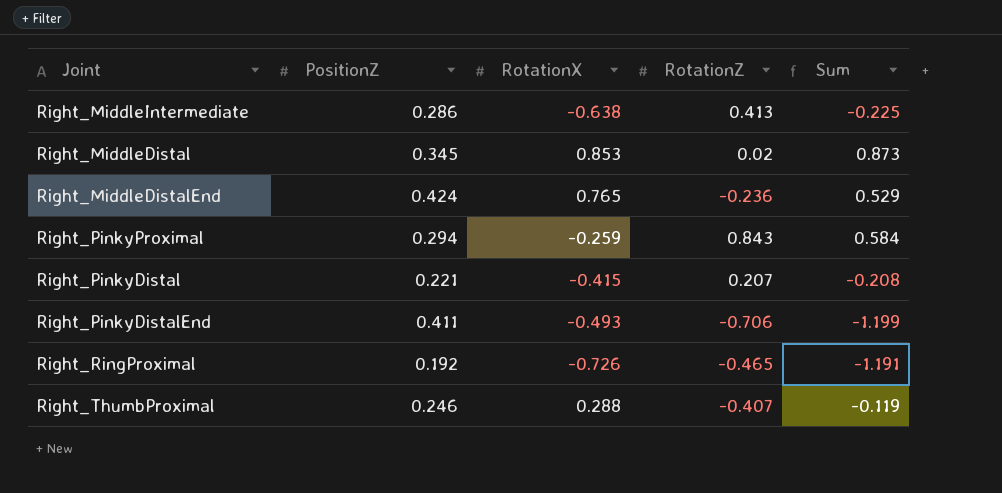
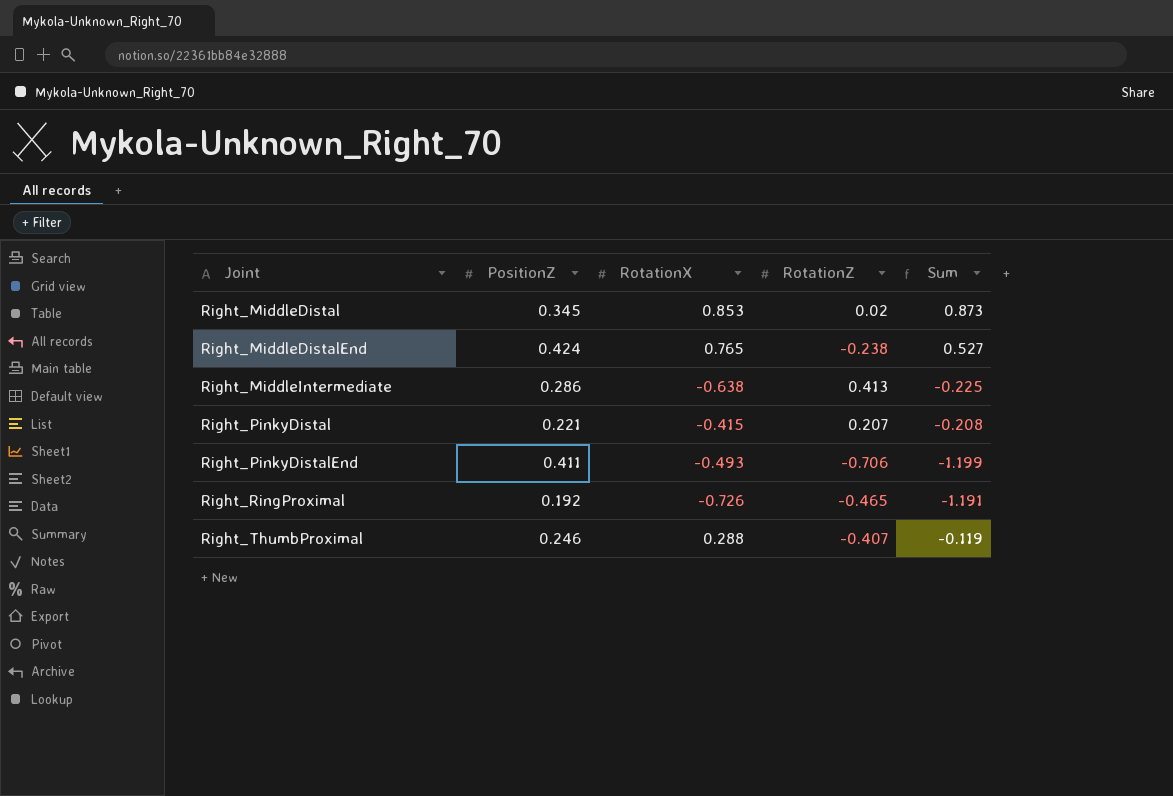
row order: none -> Joint ascending
row Right_PinkyProximal: 0.294 | -0.259 | 0.843 | 0.584 -> none
Right_MiddleDistalEnd | RotationZ: -0.236 -> -0.238
Right_MiddleDistalEnd | Sum: 0.529 -> 0.527

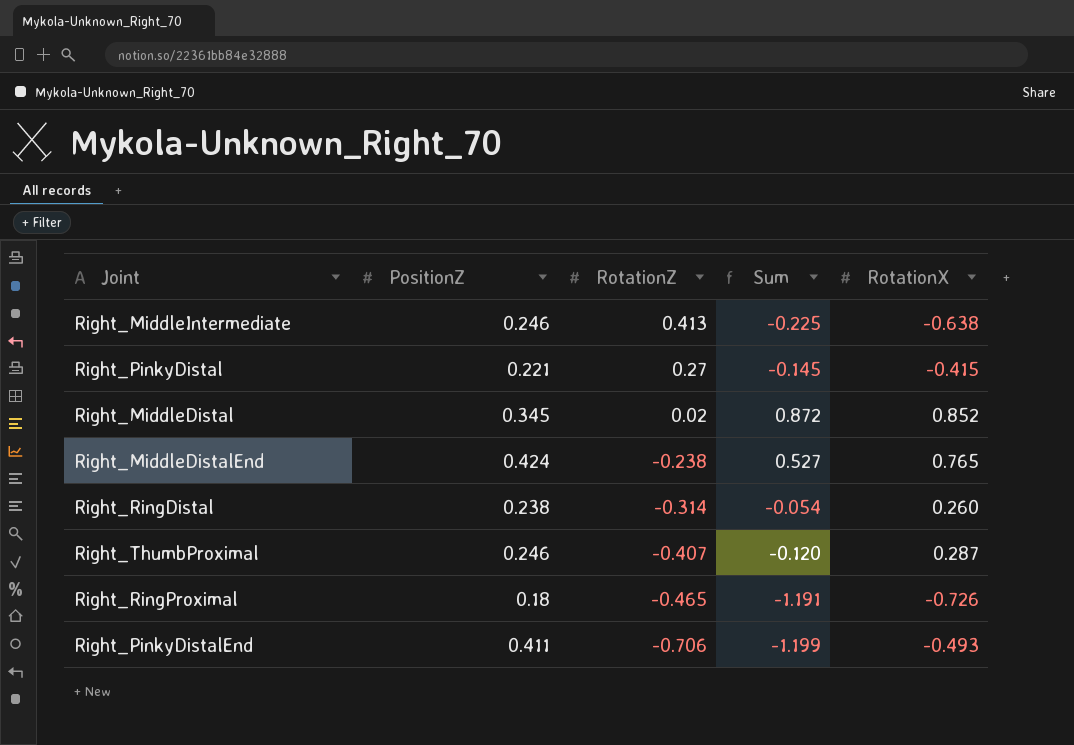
row order: Joint ascending -> RotationZ descending
column RotationX | position: 3 -> 5
Right_MiddleIntermediate | PositionZ: 0.286 -> 0.246
Right_PinkyDistal | RotationZ: 0.207 -> 0.27
Right_PinkyDistal | Sum: -0.208 -> -0.145
Right_MiddleDistal | Sum: 0.873 -> 0.872
Right_MiddleDistal | RotationX: 0.853 -> 0.852
row Right_RingDistal: none -> 0.238 | -0.314 | -0.054 | 0.260
Right_ThumbProximal | Sum: -0.119 -> -0.120
Right_ThumbProximal | RotationX: 0.288 -> 0.287
Right_RingProximal | PositionZ: 0.192 -> 0.18

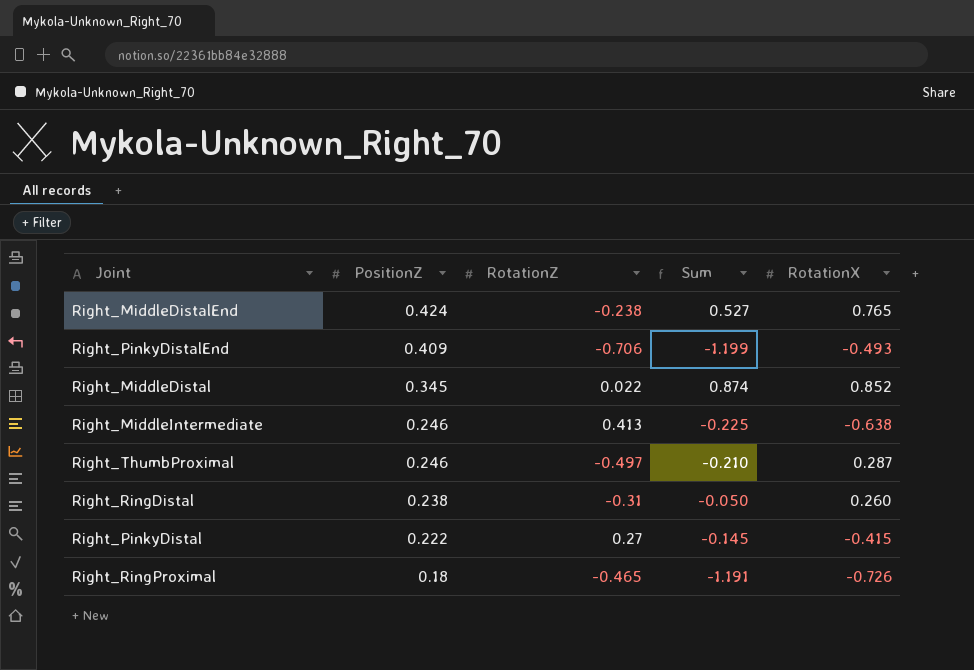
row order: RotationZ descending -> PositionZ descending
Right_PinkyDistalEnd | PositionZ: 0.411 -> 0.409
Right_MiddleDistal | RotationZ: 0.02 -> 0.022
Right_MiddleDistal | Sum: 0.872 -> 0.874
Right_ThumbProximal | RotationZ: -0.407 -> -0.497
Right_ThumbProximal | Sum: -0.120 -> -0.210
Right_RingDistal | RotationZ: -0.314 -> -0.31
Right_RingDistal | Sum: -0.054 -> -0.050
Right_PinkyDistal | PositionZ: 0.221 -> 0.222

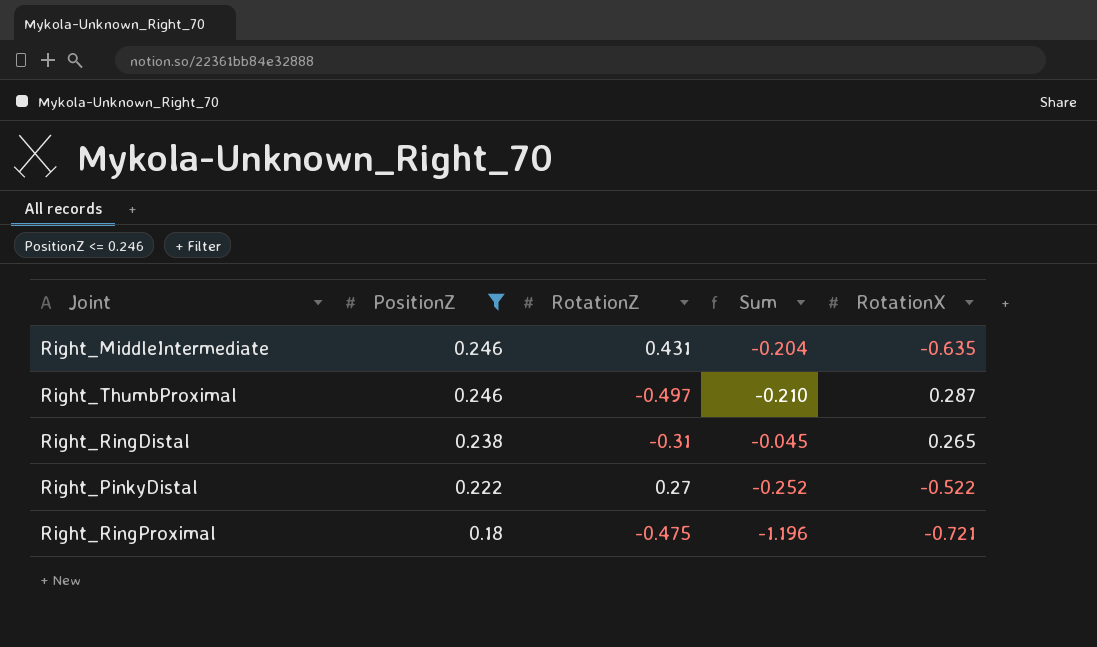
filter: none -> PositionZ <= 0.246
Right_MiddleIntermediate | RotationZ: 0.413 -> 0.431
Right_MiddleIntermediate | Sum: -0.225 -> -0.204
Right_MiddleIntermediate | RotationX: -0.638 -> -0.635
Right_RingDistal | Sum: -0.050 -> -0.045
Right_RingDistal | RotationX: 0.260 -> 0.265
Right_PinkyDistal | Sum: -0.145 -> -0.252
Right_PinkyDistal | RotationX: -0.415 -> -0.522
Right_RingProximal | RotationZ: -0.465 -> -0.475
Right_RingProximal | Sum: -1.191 -> -1.196
Right_RingProximal | RotationX: -0.726 -> -0.721

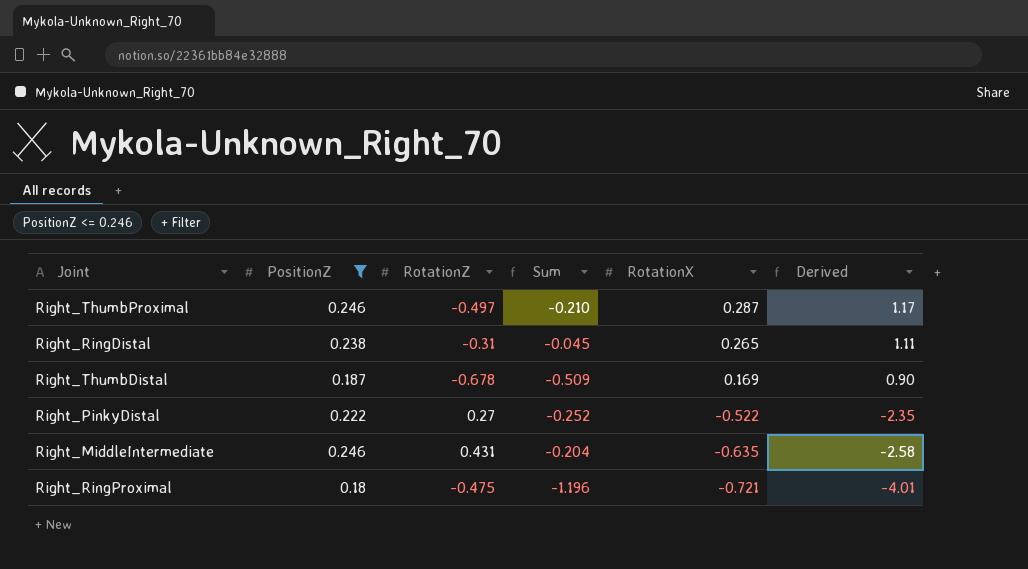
row order: PositionZ descending -> RotationX descending
column Derived | formula: none -> [RotationX] / [PositionZ]
row Right_ThumbDistal: none -> 0.187 | -0.678 | -0.509 | 0.169 | 0.90

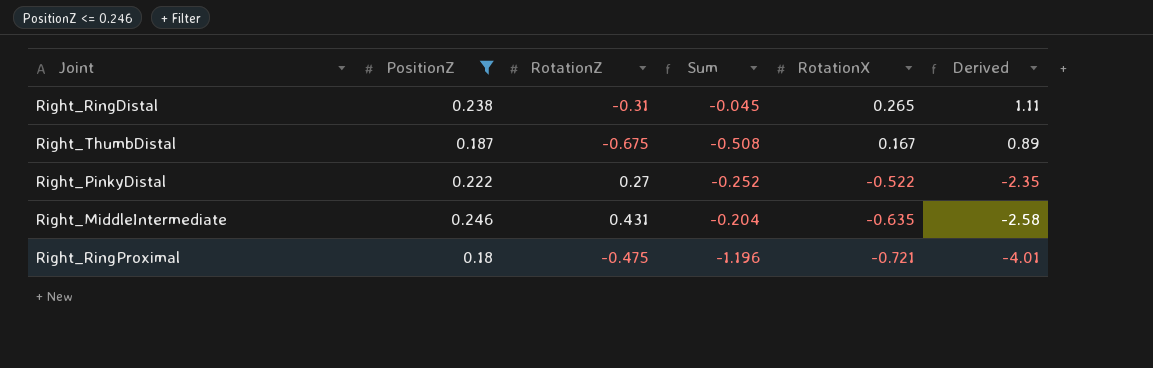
row Right_ThumbProximal: 0.246 | -0.497 | -0.210 | 0.287 | 1.17 -> none
Right_ThumbDistal | RotationZ: -0.678 -> -0.675
Right_ThumbDistal | Sum: -0.509 -> -0.508
Right_ThumbDistal | RotationX: 0.169 -> 0.167
Right_ThumbDistal | Derived: 0.90 -> 0.89

